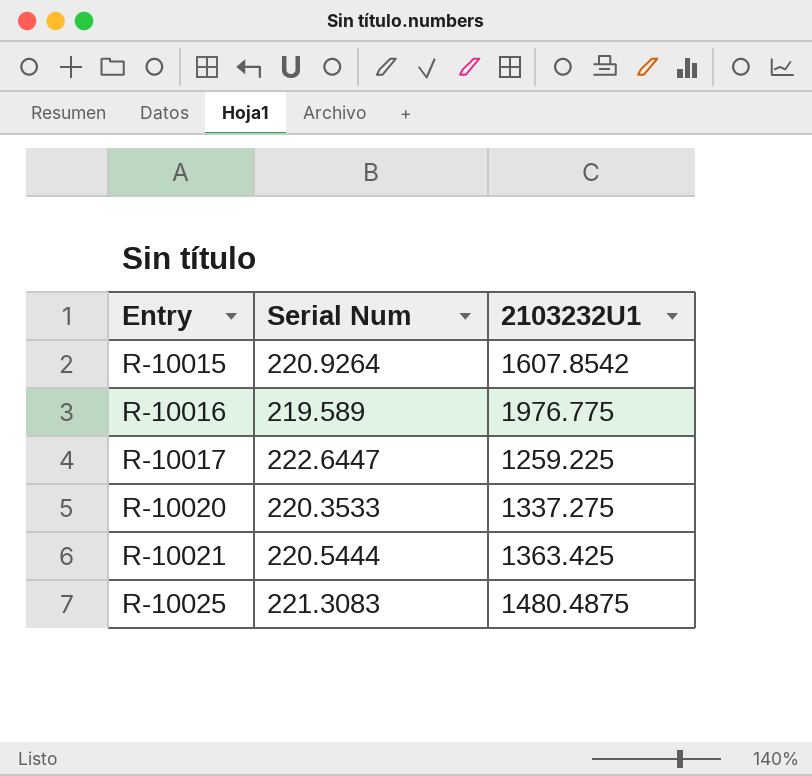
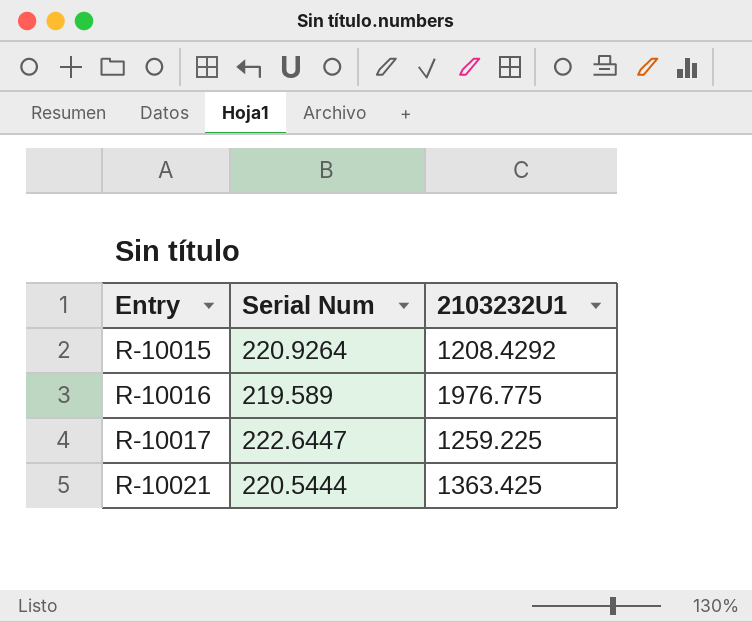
row R-10020: 220.3533 | 1337.275 -> none
row R-10025: 221.3083 | 1480.4875 -> none
R-10015 | 2103232U1: 1607.8542 -> 1208.4292

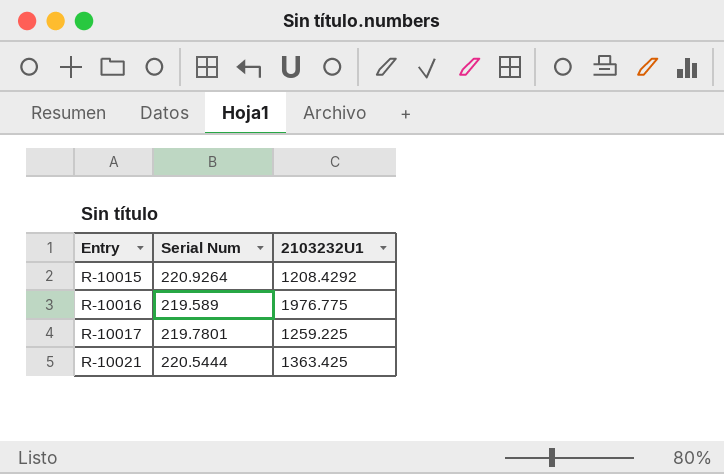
R-10017 | Serial Num: 222.6447 -> 219.7801

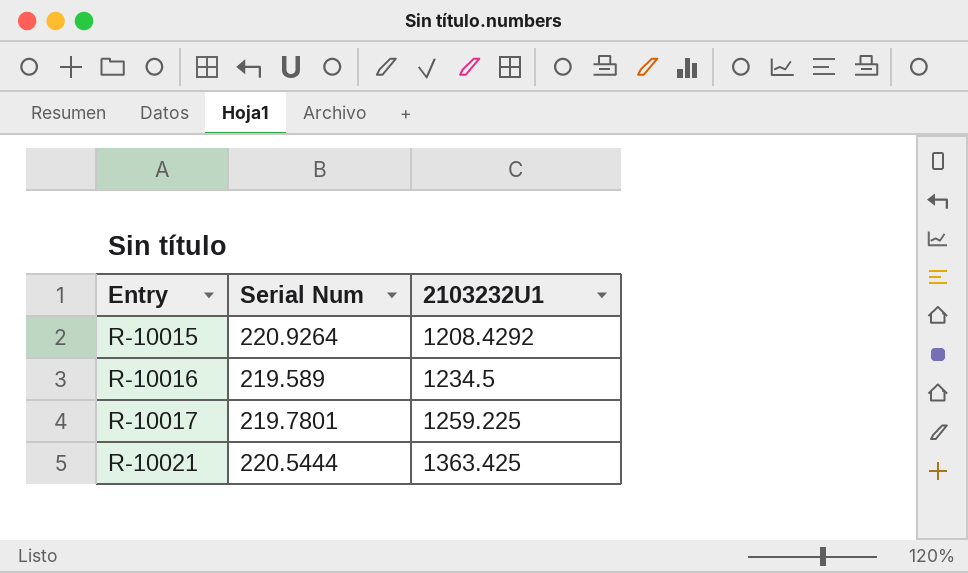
R-10016 | 2103232U1: 1976.775 -> 1234.5

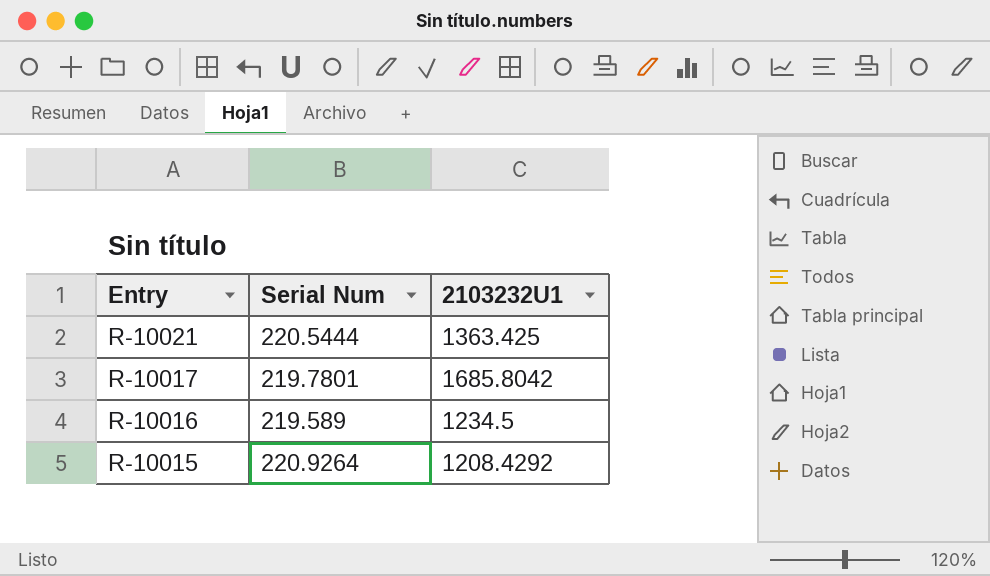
row order: Entry ascending -> Entry descending
R-10017 | 2103232U1: 1259.225 -> 1685.8042

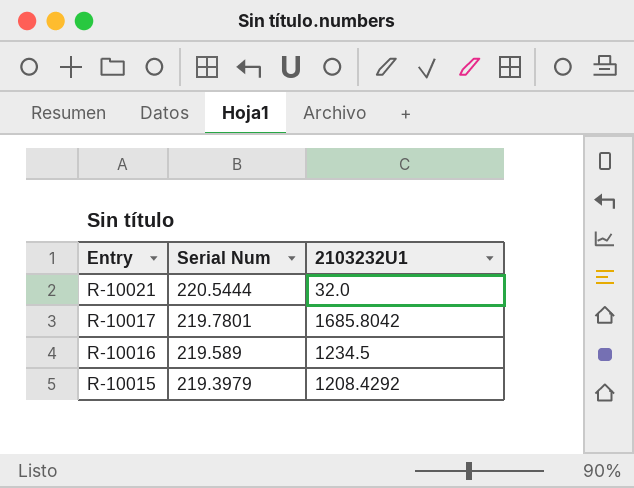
R-10021 | 2103232U1: 1363.425 -> 32.0
R-10015 | Serial Num: 220.9264 -> 219.3979

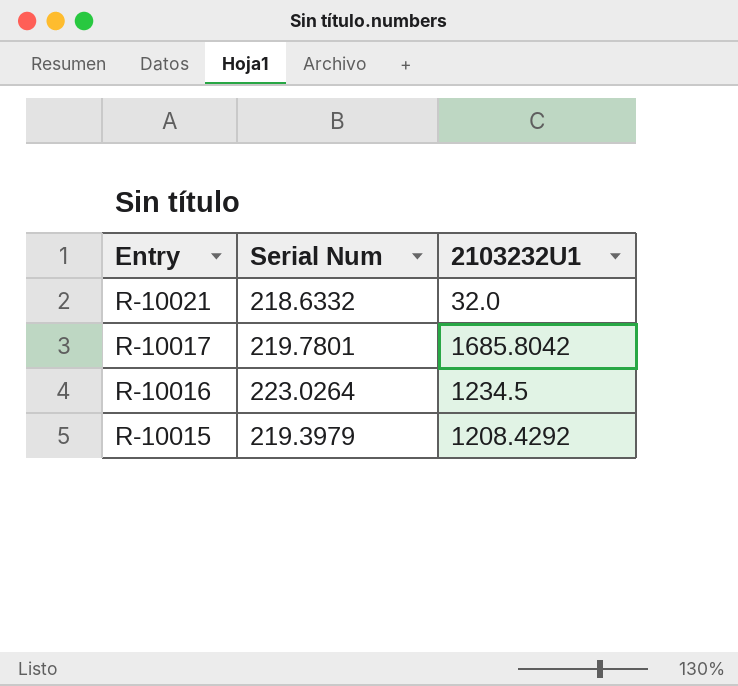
R-10021 | Serial Num: 220.5444 -> 218.6332
R-10016 | Serial Num: 219.589 -> 223.0264

